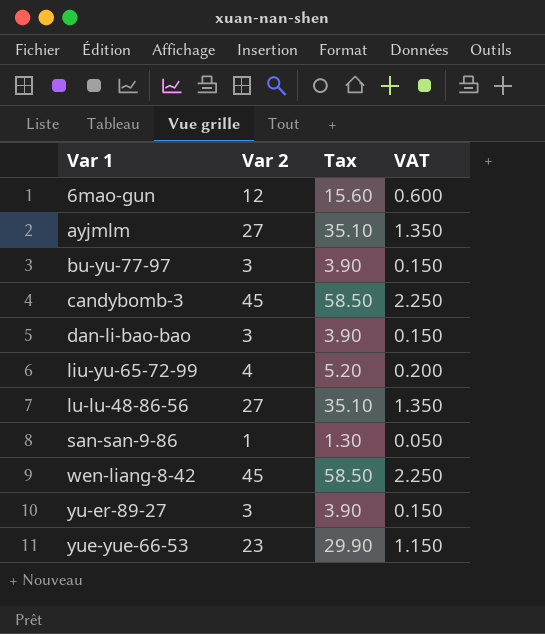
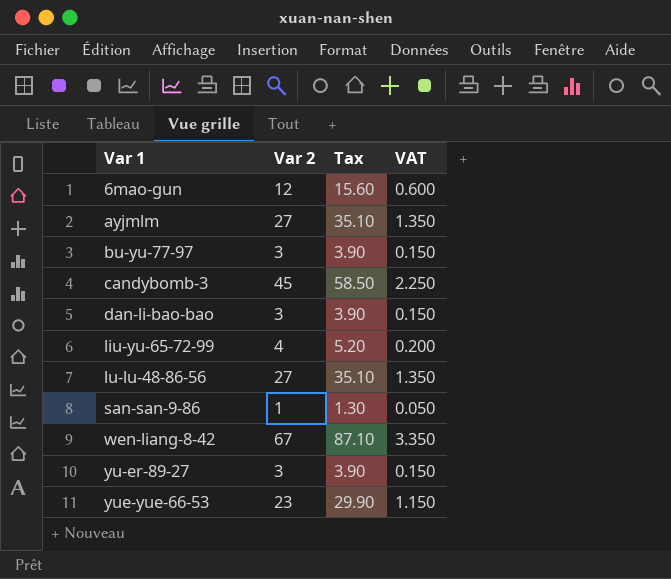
wen-liang-8-42 | Var 2: 45 -> 67
wen-liang-8-42 | Tax: 58.50 -> 87.10
wen-liang-8-42 | VAT: 2.250 -> 3.350

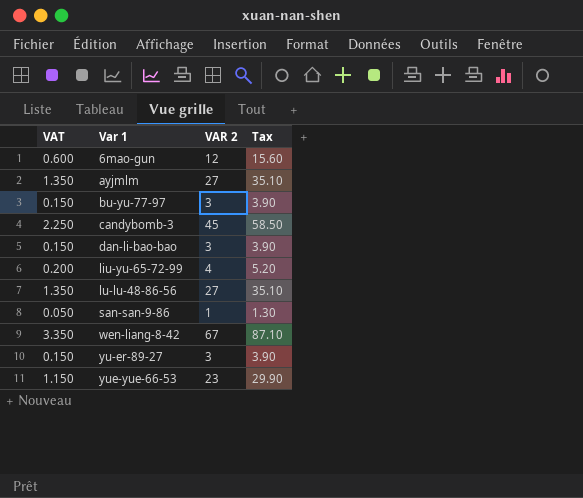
column VAT | position: 4 -> 1
column name: Var 2 -> VAR 2

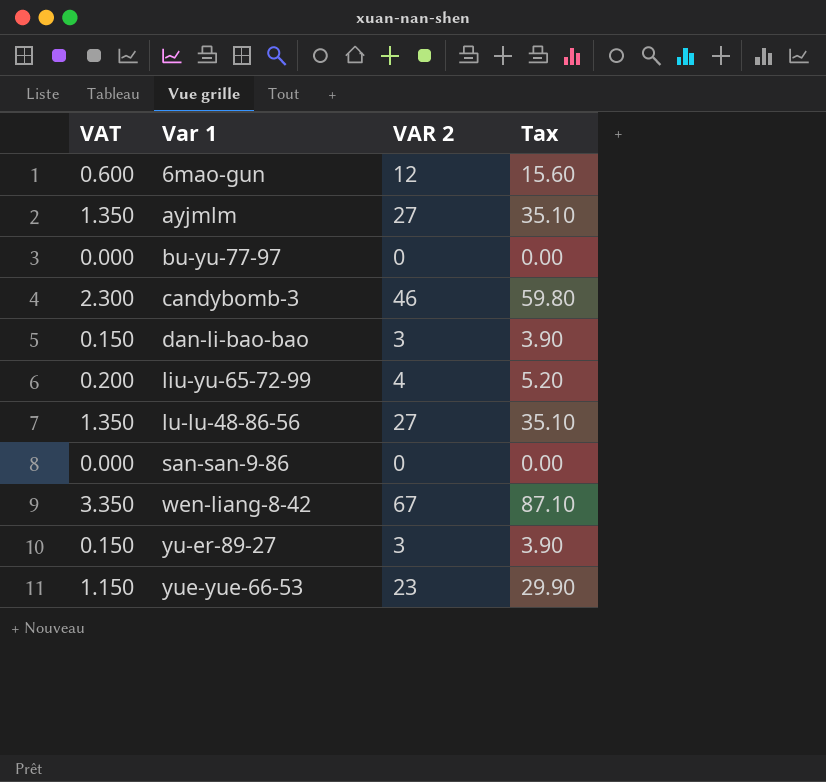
bu-yu-77-97 | VAT: 0.150 -> 0.000
bu-yu-77-97 | VAR 2: 3 -> 0
bu-yu-77-97 | Tax: 3.90 -> 0.00
candybomb-3 | VAT: 2.250 -> 2.300
candybomb-3 | VAR 2: 45 -> 46
candybomb-3 | Tax: 58.50 -> 59.80
san-san-9-86 | VAT: 0.050 -> 0.000
san-san-9-86 | VAR 2: 1 -> 0
san-san-9-86 | Tax: 1.30 -> 0.00

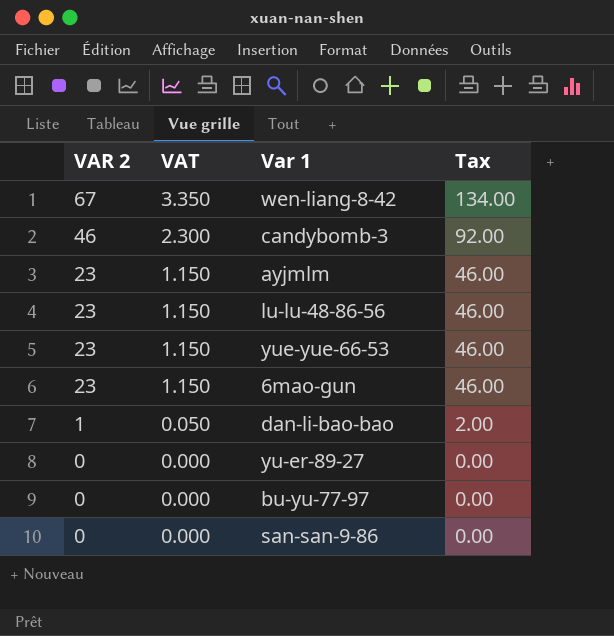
row order: Var 1 ascending -> VAR 2 descending
column VAR 2 | position: 3 -> 1
column Tax | formula: [VAR 2] * 1.3 -> [VAR 2] * 2
row liu-yu-65-72-99: 0.200 | 4 | 5.20 -> none
ayjmlm | VAR 2: 27 -> 23
ayjmlm | VAT: 1.350 -> 1.150
lu-lu-48-86-56 | VAR 2: 27 -> 23
lu-lu-48-86-56 | VAT: 1.350 -> 1.150
6mao-gun | VAR 2: 12 -> 23
6mao-gun | VAT: 0.600 -> 1.150
dan-li-bao-bao | VAR 2: 3 -> 1
dan-li-bao-bao | VAT: 0.150 -> 0.050
yu-er-89-27 | VAR 2: 3 -> 0
yu-er-89-27 | VAT: 0.150 -> 0.000

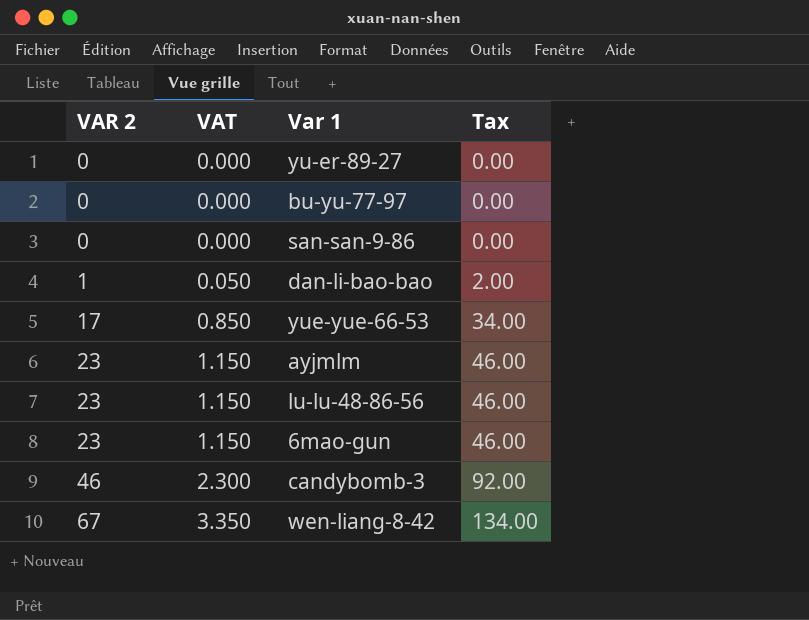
row order: VAR 2 descending -> VAR 2 ascending
yue-yue-66-53 | VAR 2: 23 -> 17
yue-yue-66-53 | VAT: 1.150 -> 0.850
yue-yue-66-53 | Tax: 46.00 -> 34.00

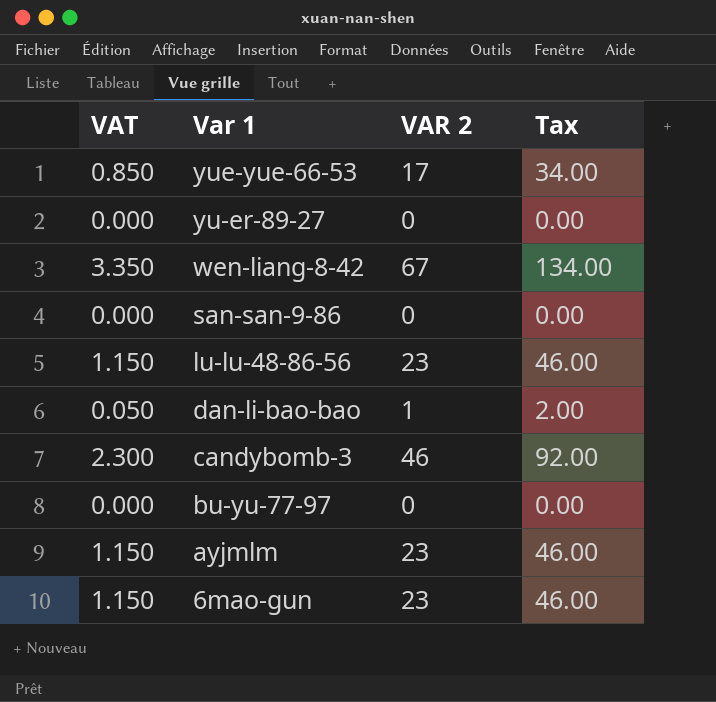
row order: VAR 2 ascending -> Var 1 descending
column VAR 2 | position: 1 -> 3

